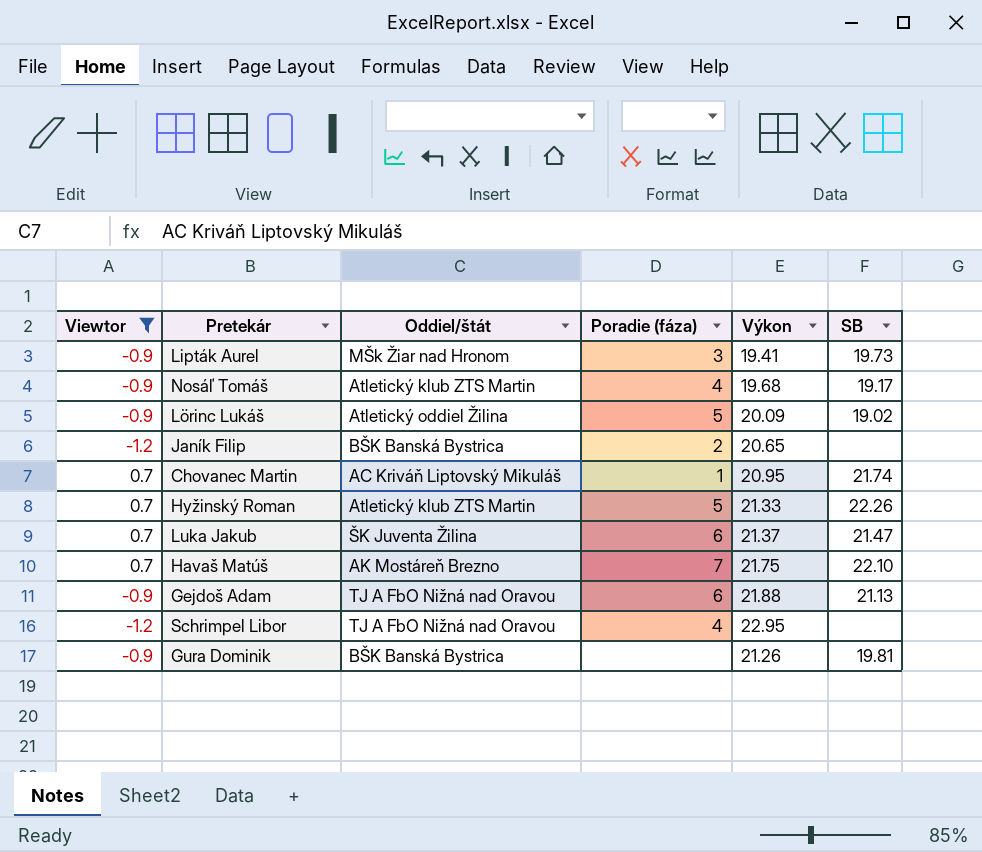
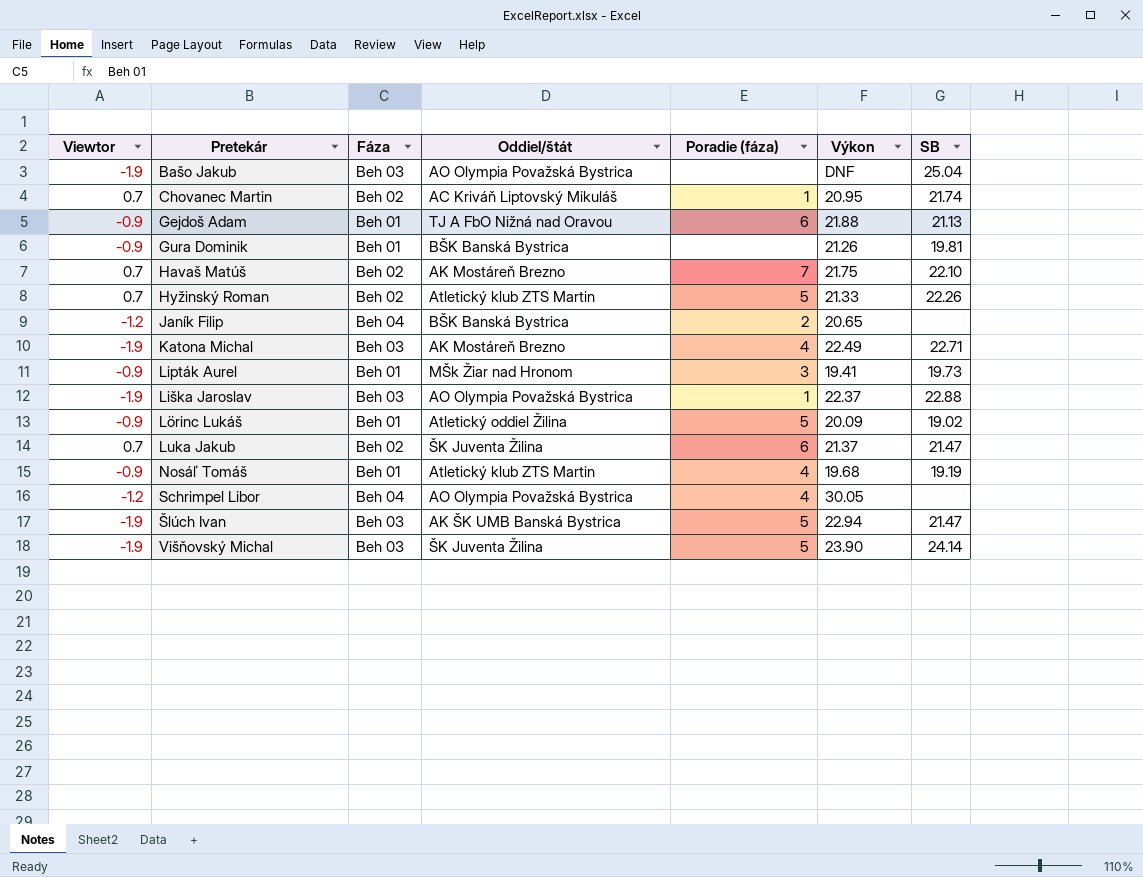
filter: Viewtor != -1.9 -> none
row order: none -> Pretekár ascending
column Fáza | position: none -> 3
Nosáľ Tomáš | SB: 19.17 -> 19.19
Schrimpel Libor | Oddiel/štát: TJ A FbO Nižná nad Oravou -> AO Olympia Považská Bystrica
Schrimpel Libor | Výkon: 22.95 -> 30.05

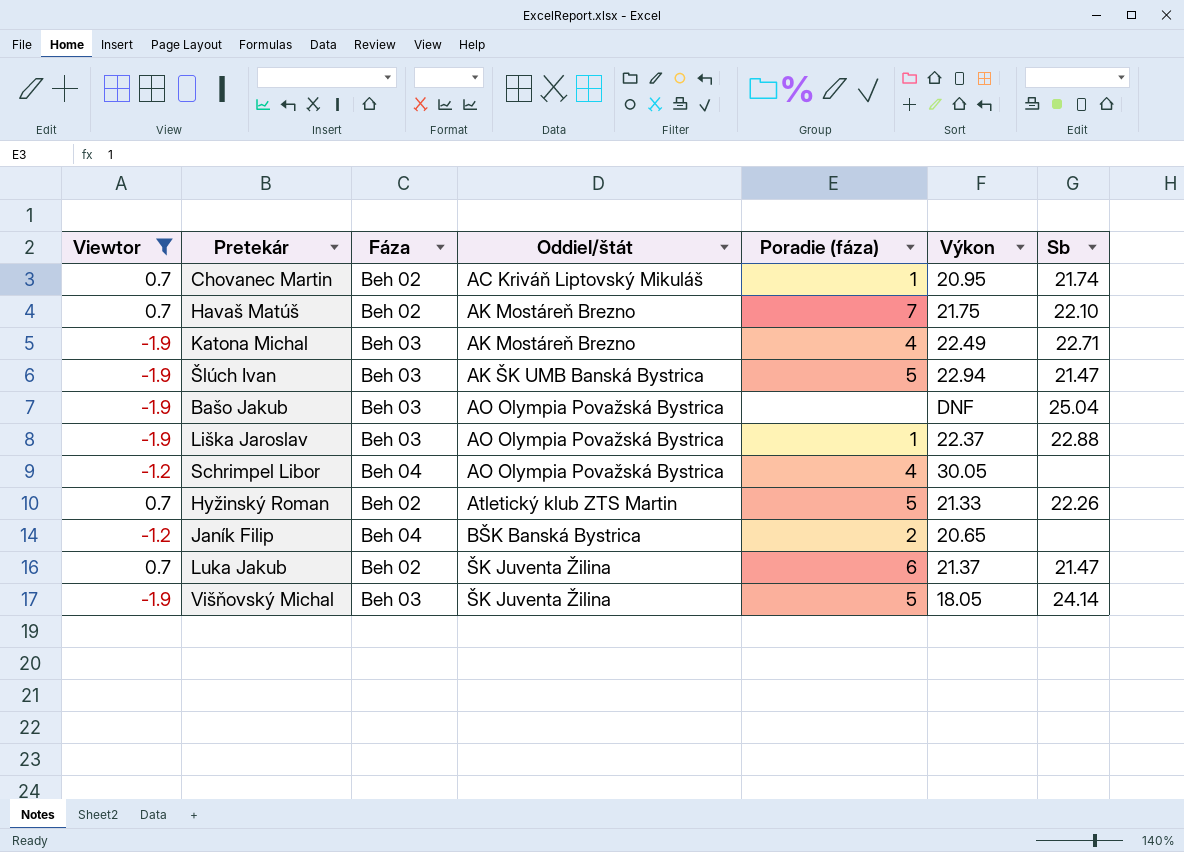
filter: none -> Viewtor != -0.9
row order: Pretekár ascending -> Oddiel/štát ascending
column name: SB -> Sb
Višňovský Michal | Výkon: 23.90 -> 18.05

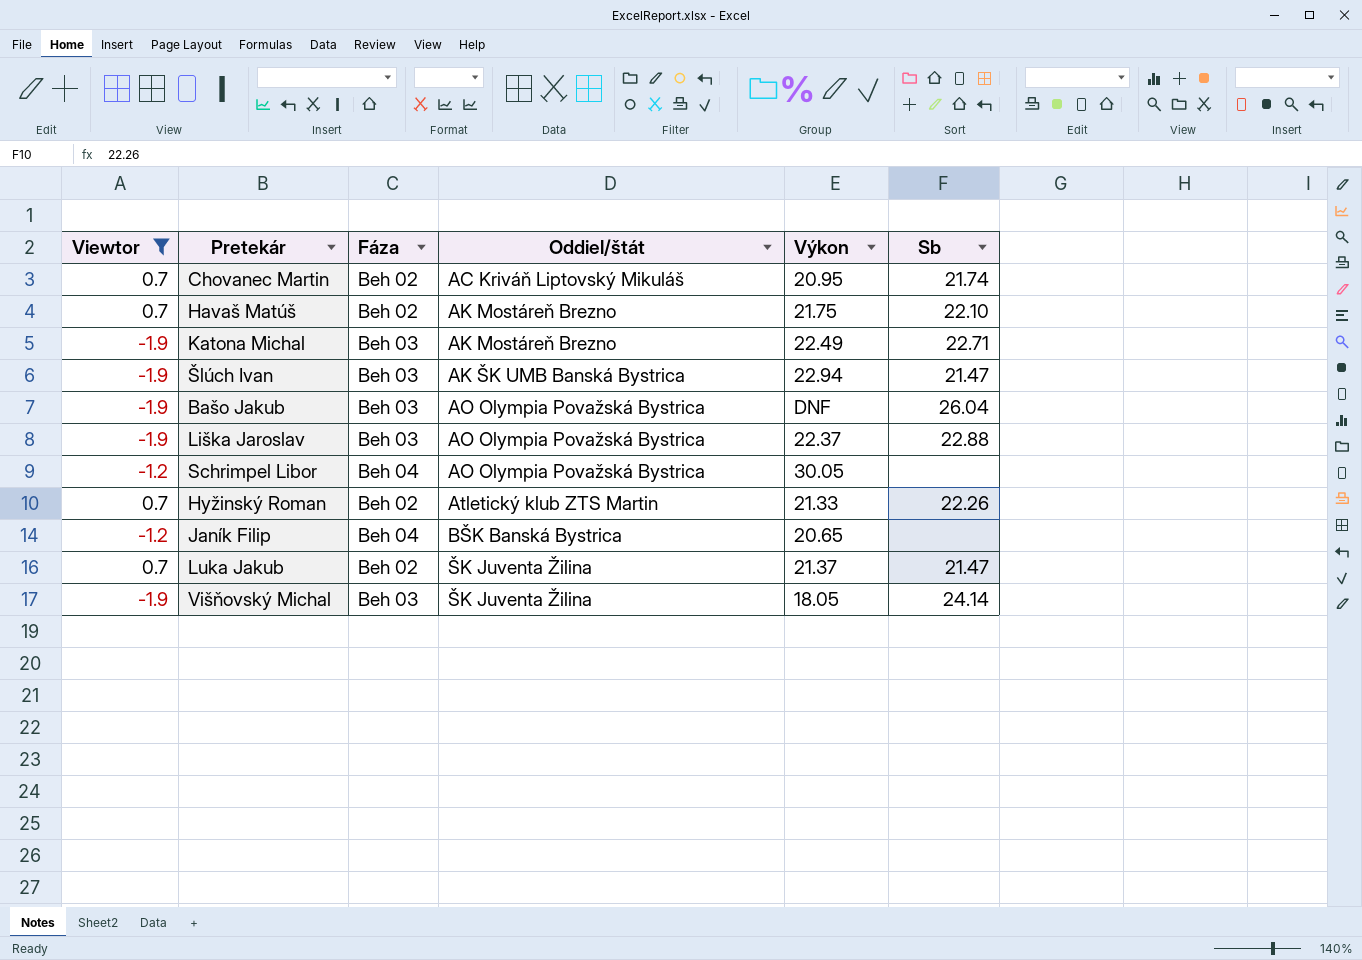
column Poradie (fáza) | position: 5 -> none
Bašo Jakub | Sb: 25.04 -> 26.04

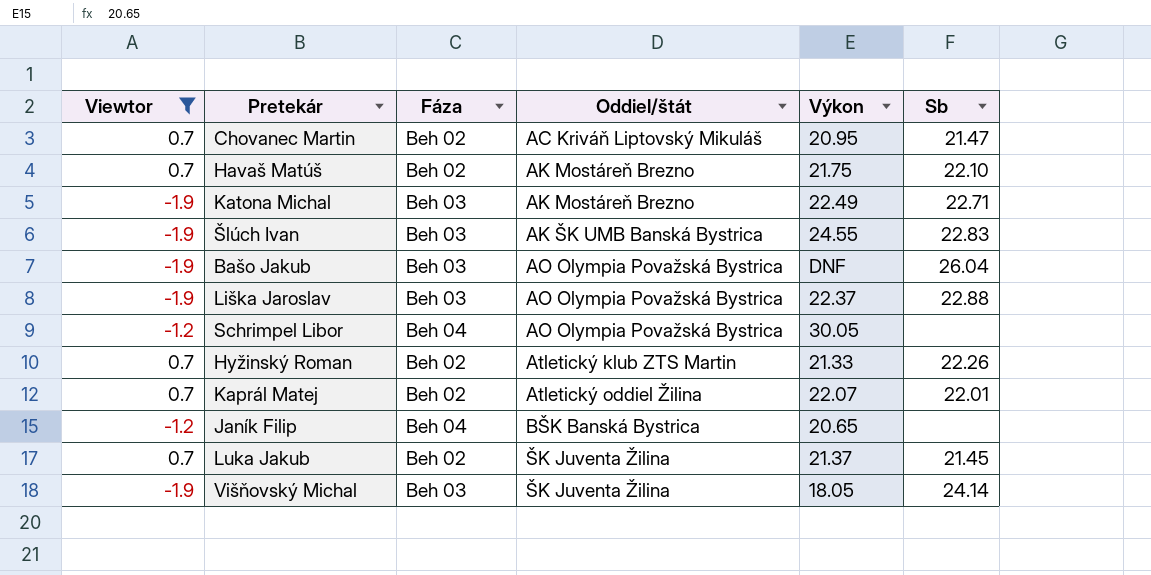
Chovanec Martin | Sb: 21.74 -> 21.47
Šlúch Ivan | Výkon: 22.94 -> 24.55
Šlúch Ivan | Sb: 21.47 -> 22.83
row Kaprál Matej: none -> 0.7 | Beh 02 | Atletický oddiel Žilina | 22.07 | 22.01
Luka Jakub | Sb: 21.47 -> 21.45

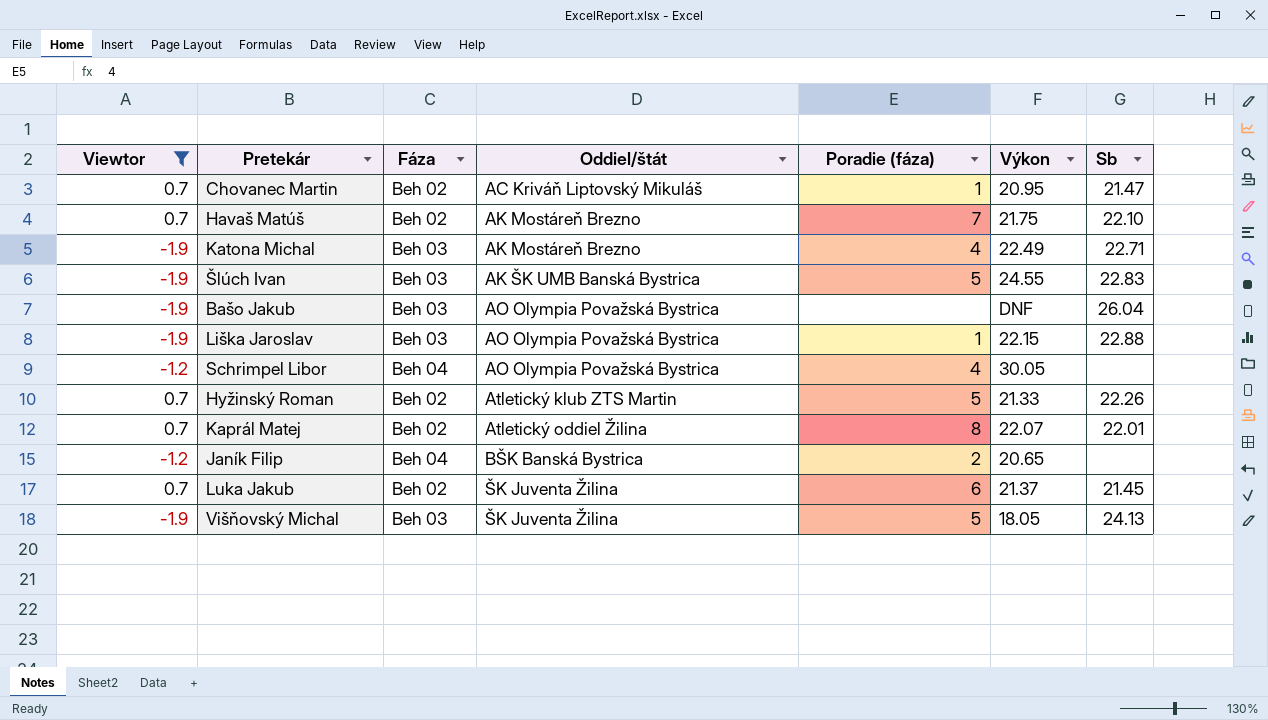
column Poradie (fáza) | position: none -> 5
Liška Jaroslav | Výkon: 22.37 -> 22.15
Višňovský Michal | Sb: 24.14 -> 24.13

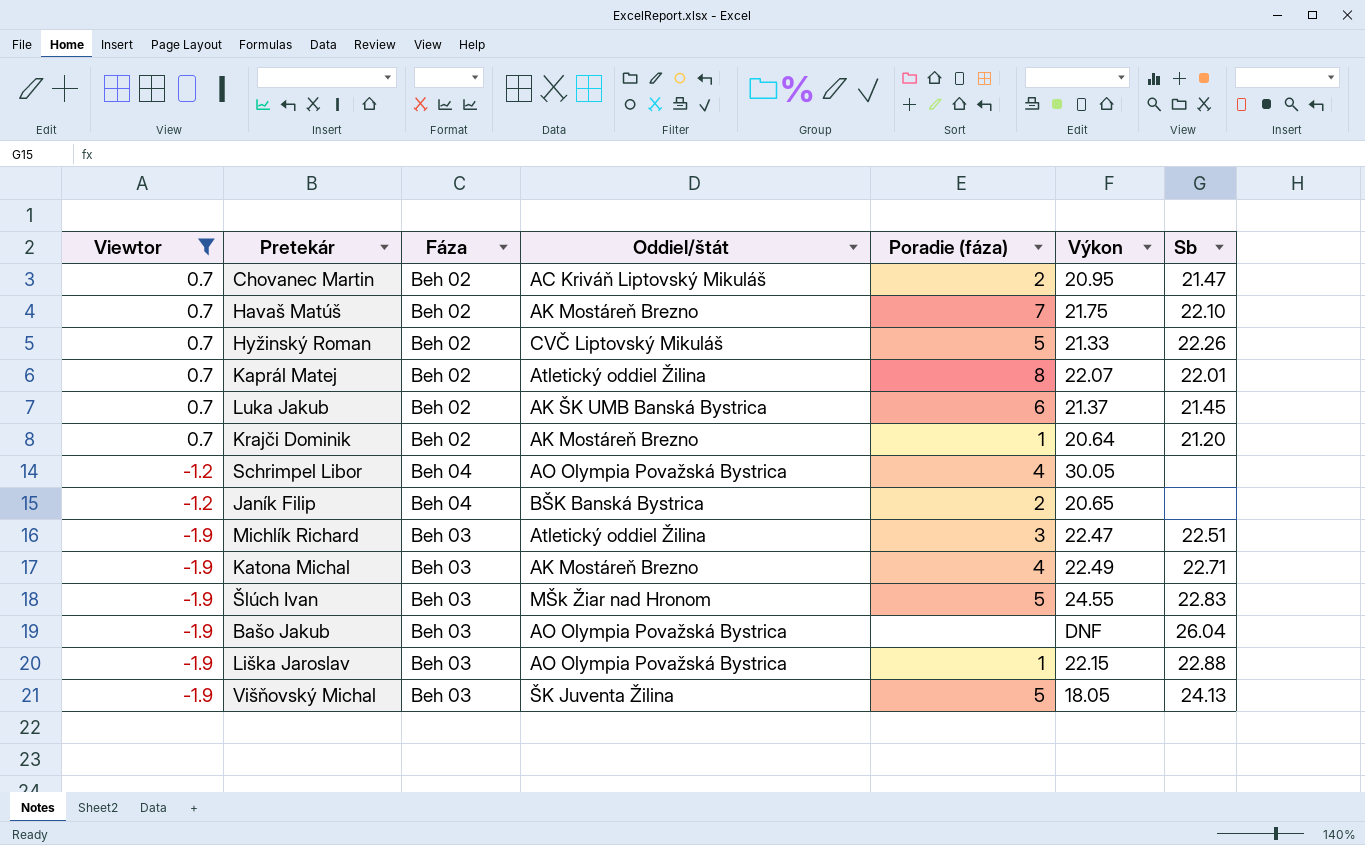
row order: Oddiel/štát ascending -> Viewtor descending
Chovanec Martin | Poradie (fáza): 1 -> 2
Hyžinský Roman | Oddiel/štát: Atletický klub ZTS Martin -> CVČ Liptovský Mikuláš
Luka Jakub | Oddiel/štát: ŠK Juventa Žilina -> AK ŠK UMB Banská Bystrica
row Krajči Dominik: none -> 0.7 | Beh 02 | AK Mostáreň Brezno | 1 | 20.64 | 21.20
row Michlík Richard: none -> -1.9 | Beh 03 | Atletický oddiel Žilina | 3 | 22.47 | 22.51
Šlúch Ivan | Oddiel/štát: AK ŠK UMB Banská Bystrica -> MŠk Žiar nad Hronom

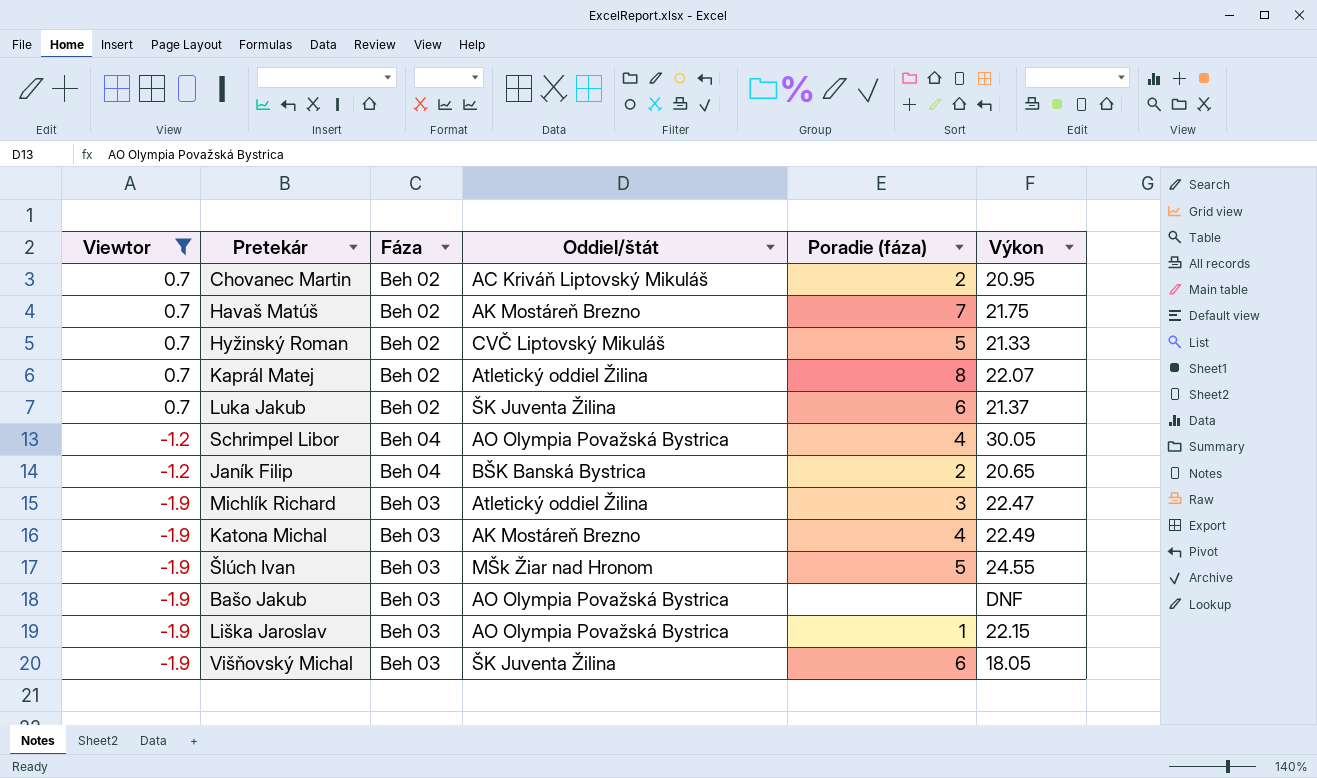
column Sb | position: 7 -> none
row Krajči Dominik: 0.7 | Beh 02 | AK Mostáreň Brezno | 1 | 20.64 | 21.20 -> none
Luka Jakub | Oddiel/štát: AK ŠK UMB Banská Bystrica -> ŠK Juventa Žilina
Višňovský Michal | Poradie (fáza): 5 -> 6

